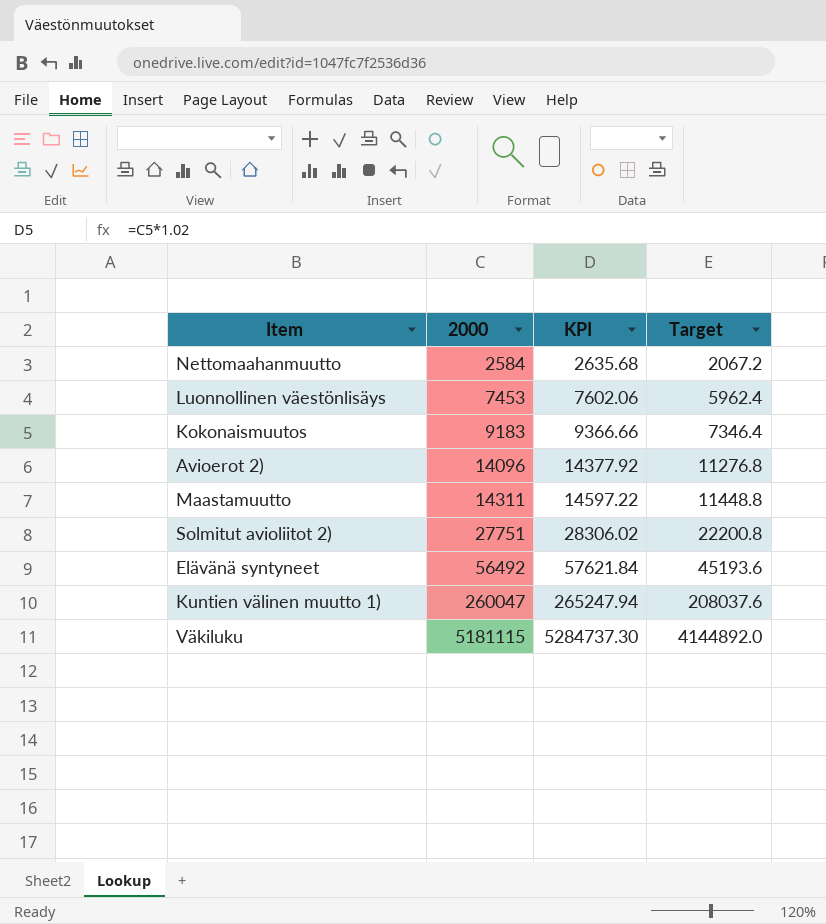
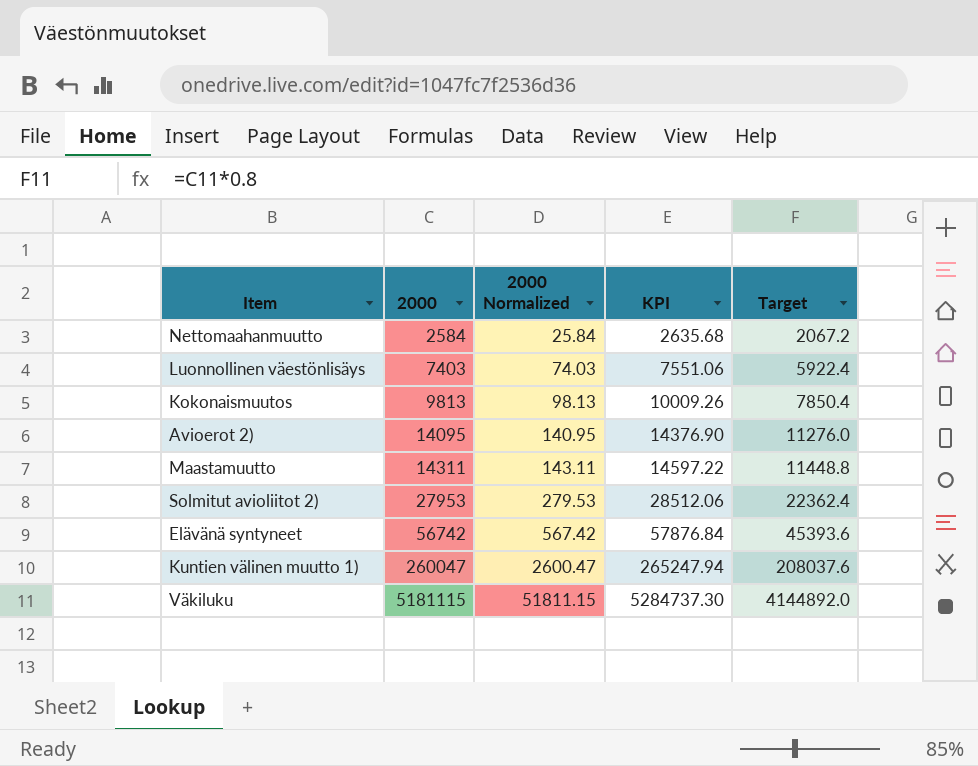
column 2000 Normalized | formula: none -> [2000] * 0.01
Luonnollinen väestönlisäys | 2000: 7453 -> 7403
Luonnollinen väestönlisäys | KPI: 7602.06 -> 7551.06
Luonnollinen väestönlisäys | Target: 5962.4 -> 5922.4
Kokonaismuutos | 2000: 9183 -> 9813
Kokonaismuutos | KPI: 9366.66 -> 10009.26
Kokonaismuutos | Target: 7346.4 -> 7850.4
Avioerot 2) | 2000: 14096 -> 14095
Avioerot 2) | KPI: 14377.92 -> 14376.90
Avioerot 2) | Target: 11276.8 -> 11276.0
Solmitut avioliitot 2) | 2000: 27751 -> 27953
Solmitut avioliitot 2) | KPI: 28306.02 -> 28512.06
Solmitut avioliitot 2) | Target: 22200.8 -> 22362.4
Elävänä syntyneet | 2000: 56492 -> 56742
Elävänä syntyneet | KPI: 57621.84 -> 57876.84
Elävänä syntyneet | Target: 45193.6 -> 45393.6

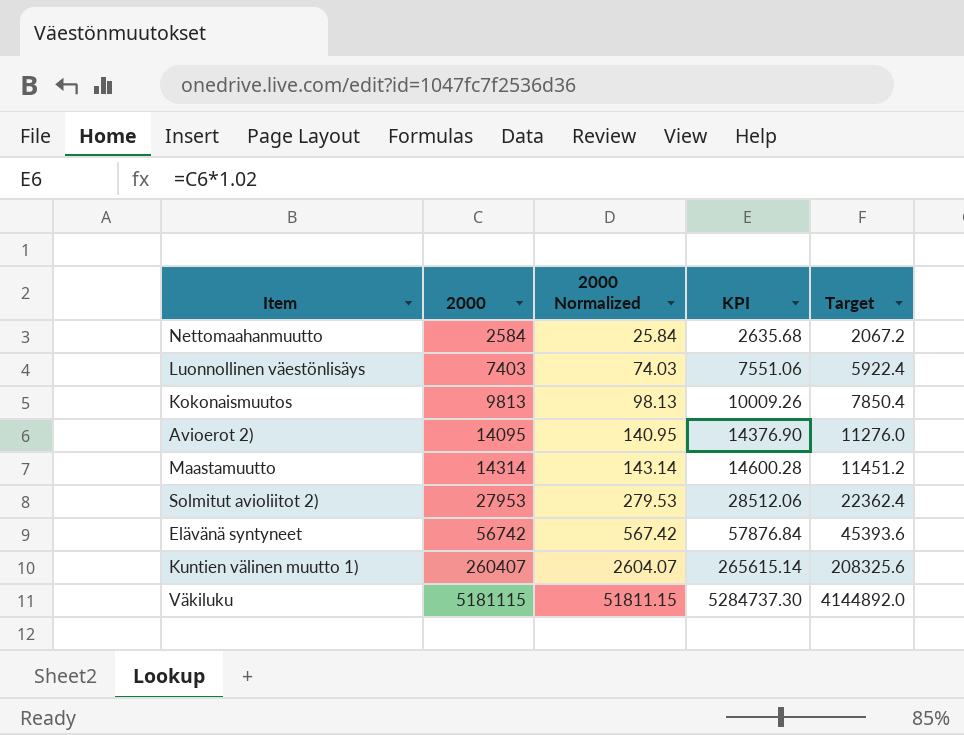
Maastamuutto | 2000: 14311 -> 14314
Maastamuutto | 2000 Normalized: 143.11 -> 143.14
Maastamuutto | KPI: 14597.22 -> 14600.28
Maastamuutto | Target: 11448.8 -> 11451.2
Kuntien välinen muutto 1) | 2000: 260047 -> 260407
Kuntien välinen muutto 1) | 2000 Normalized: 2600.47 -> 2604.07
Kuntien välinen muutto 1) | KPI: 265247.94 -> 265615.14
Kuntien välinen muutto 1) | Target: 208037.6 -> 208325.6

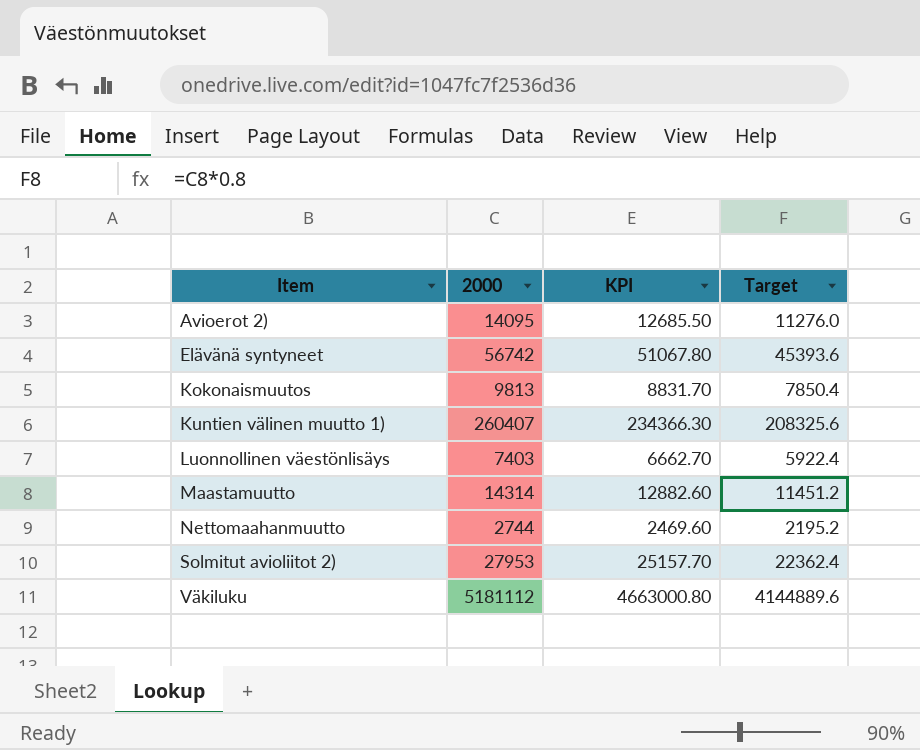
row order: 2000 ascending -> Item ascending
column 2000 Normalized | formula: [2000] * 0.01 -> none
column KPI | formula: [2000] * 1.02 -> [2000] * 0.9
Nettomaahanmuutto | 2000: 2584 -> 2744
Nettomaahanmuutto | Target: 2067.2 -> 2195.2
Väkiluku | 2000: 5181115 -> 5181112
Väkiluku | Target: 4144892.0 -> 4144889.6

